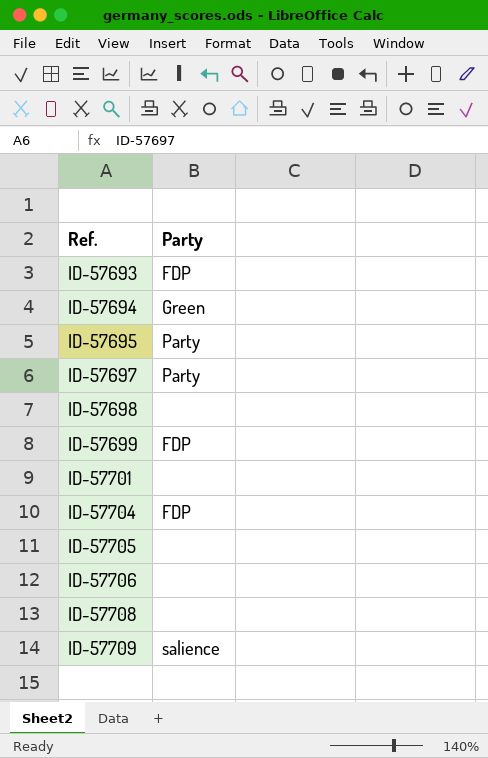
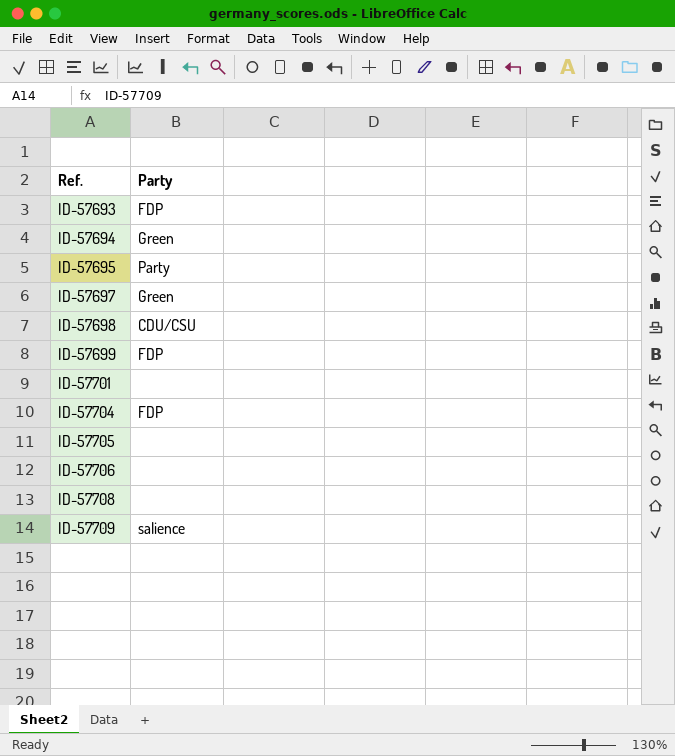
ID-57697 | Party: Party -> Green
ID-57698 | Party: none -> CDU/CSU

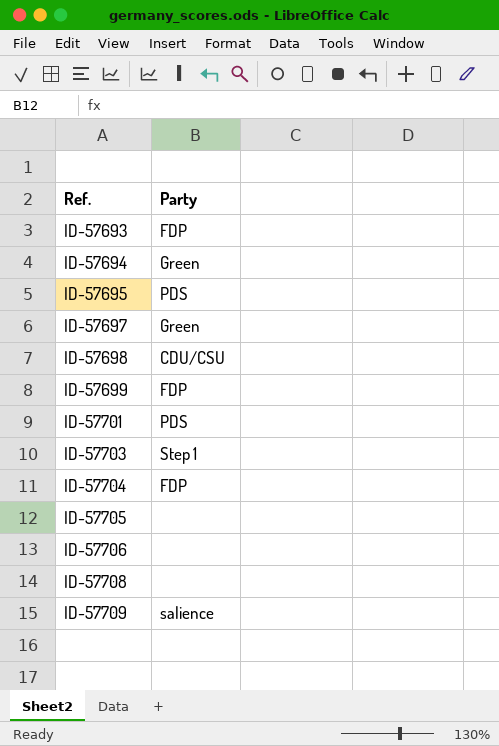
ID-57695 | Party: Party -> PDS
ID-57701 | Party: none -> PDS
row ID-57703: none -> Step 1

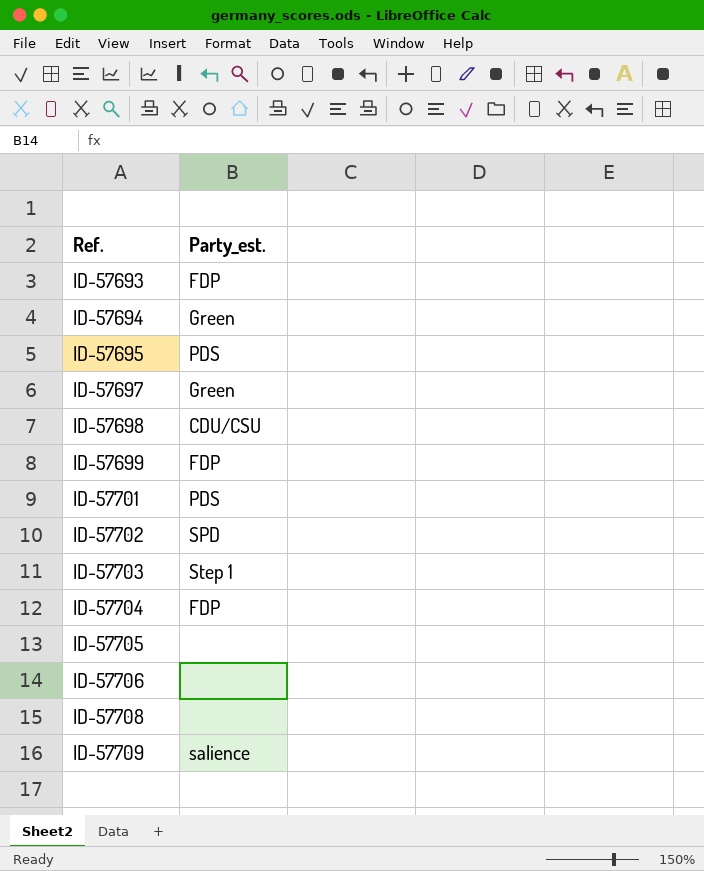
column name: Party -> Party_est.
row ID-57702: none -> SPD

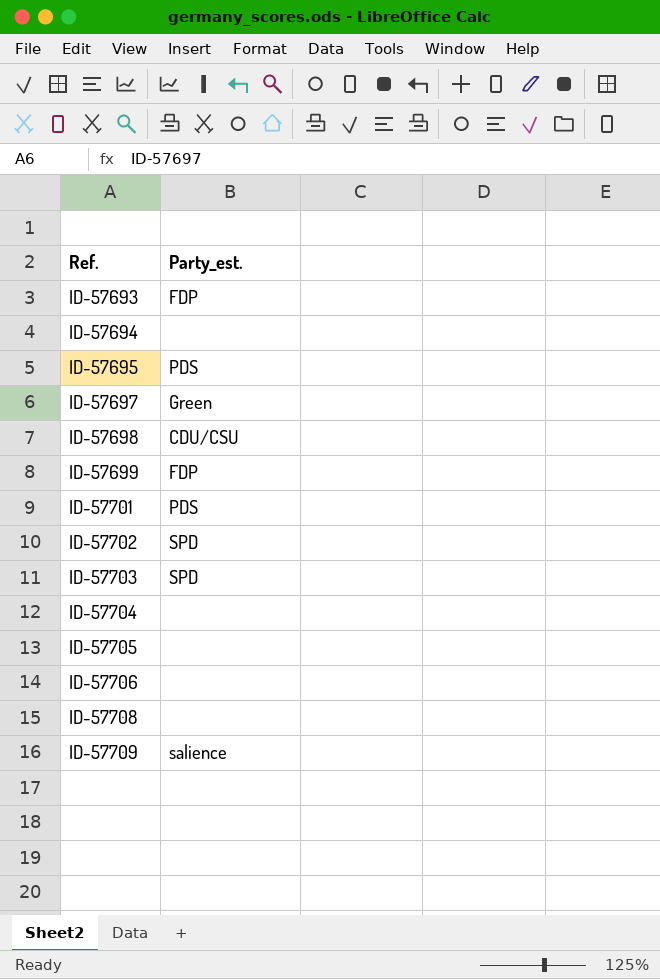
ID-57694 | Party_est.: Green -> none
ID-57703 | Party_est.: Step 1 -> SPD
ID-57704 | Party_est.: FDP -> none

